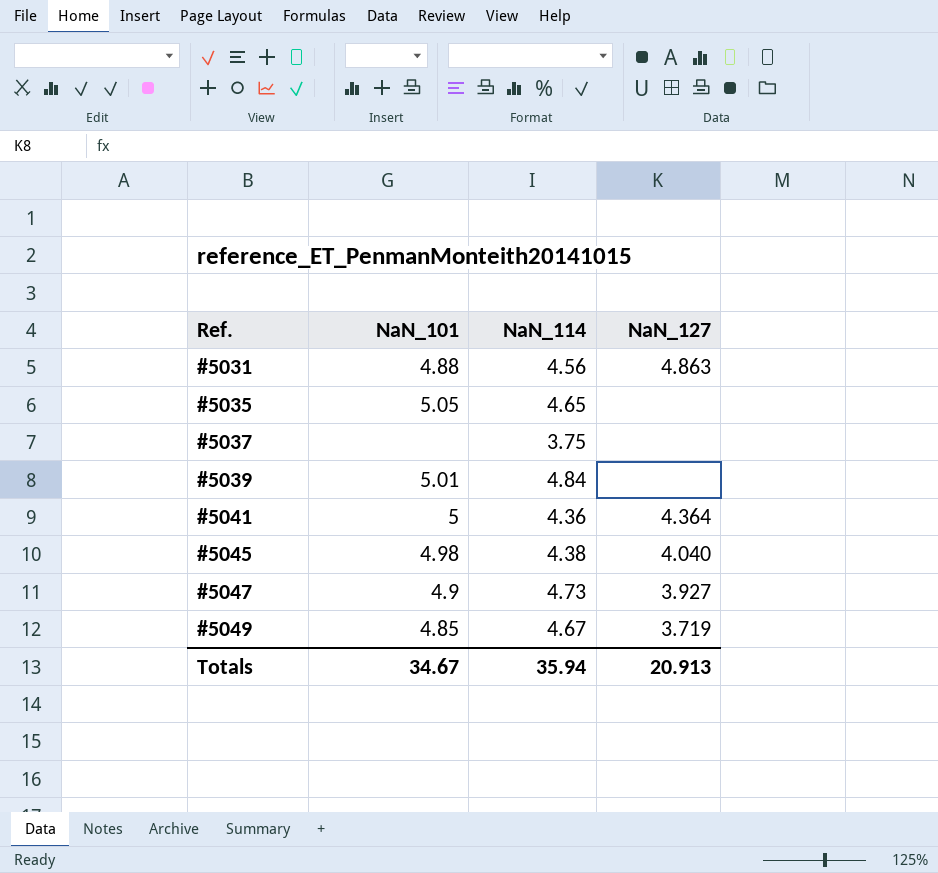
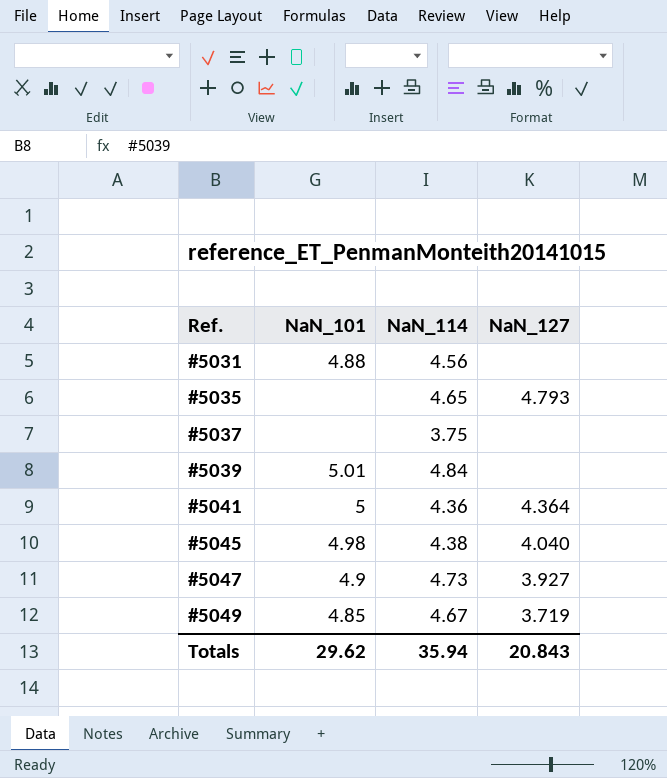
#5031 | NaN_127: 4.863 -> none
#5035 | NaN_101: 5.05 -> none
#5035 | NaN_127: none -> 4.793
Totals | NaN_101: 34.67 -> 29.62
Totals | NaN_127: 20.913 -> 20.843

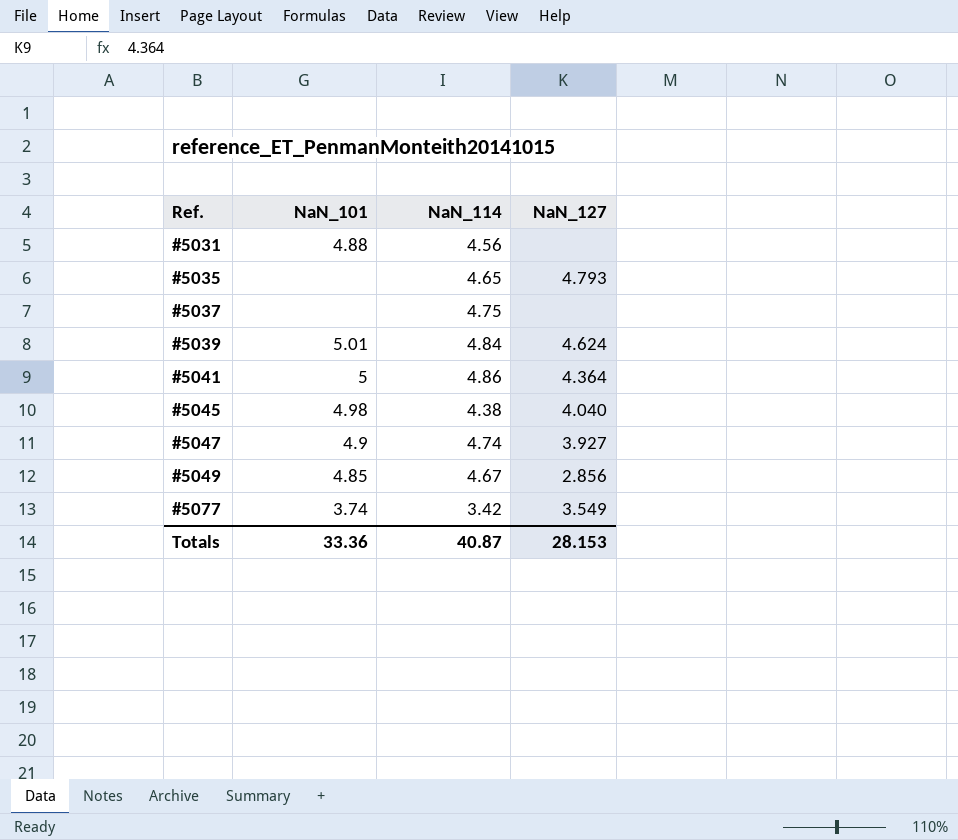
#5037 | NaN_114: 3.75 -> 4.75
#5039 | NaN_127: none -> 4.624
#5041 | NaN_114: 4.36 -> 4.86
#5047 | NaN_114: 4.73 -> 4.74
#5049 | NaN_127: 3.719 -> 2.856
row #5077: none -> 3.74 | 3.42 | 3.549
Totals | NaN_101: 29.62 -> 33.36
Totals | NaN_114: 35.94 -> 40.87
Totals | NaN_127: 20.843 -> 28.153

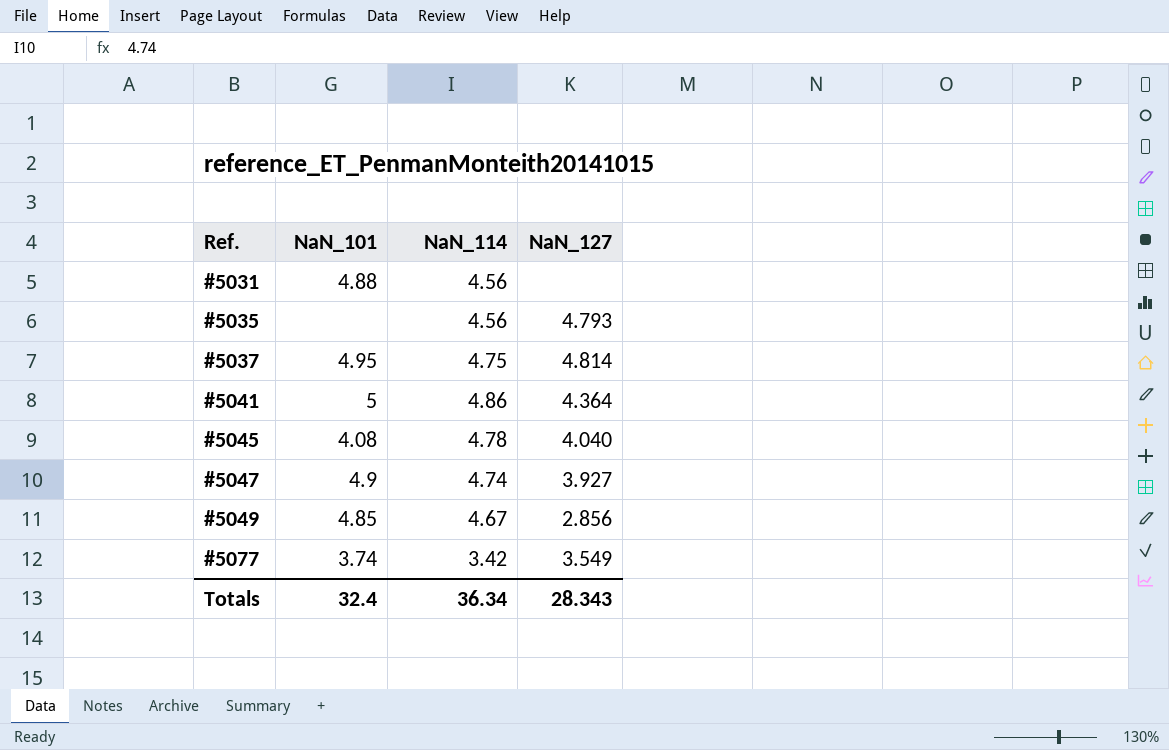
row #5039: 5.01 | 4.84 | 4.624 -> none
#5035 | NaN_114: 4.65 -> 4.56
#5037 | NaN_101: none -> 4.95
#5037 | NaN_127: none -> 4.814
#5045 | NaN_101: 4.98 -> 4.08
#5045 | NaN_114: 4.38 -> 4.78
Totals | NaN_101: 33.36 -> 32.4
Totals | NaN_114: 40.87 -> 36.34
Totals | NaN_127: 28.153 -> 28.343

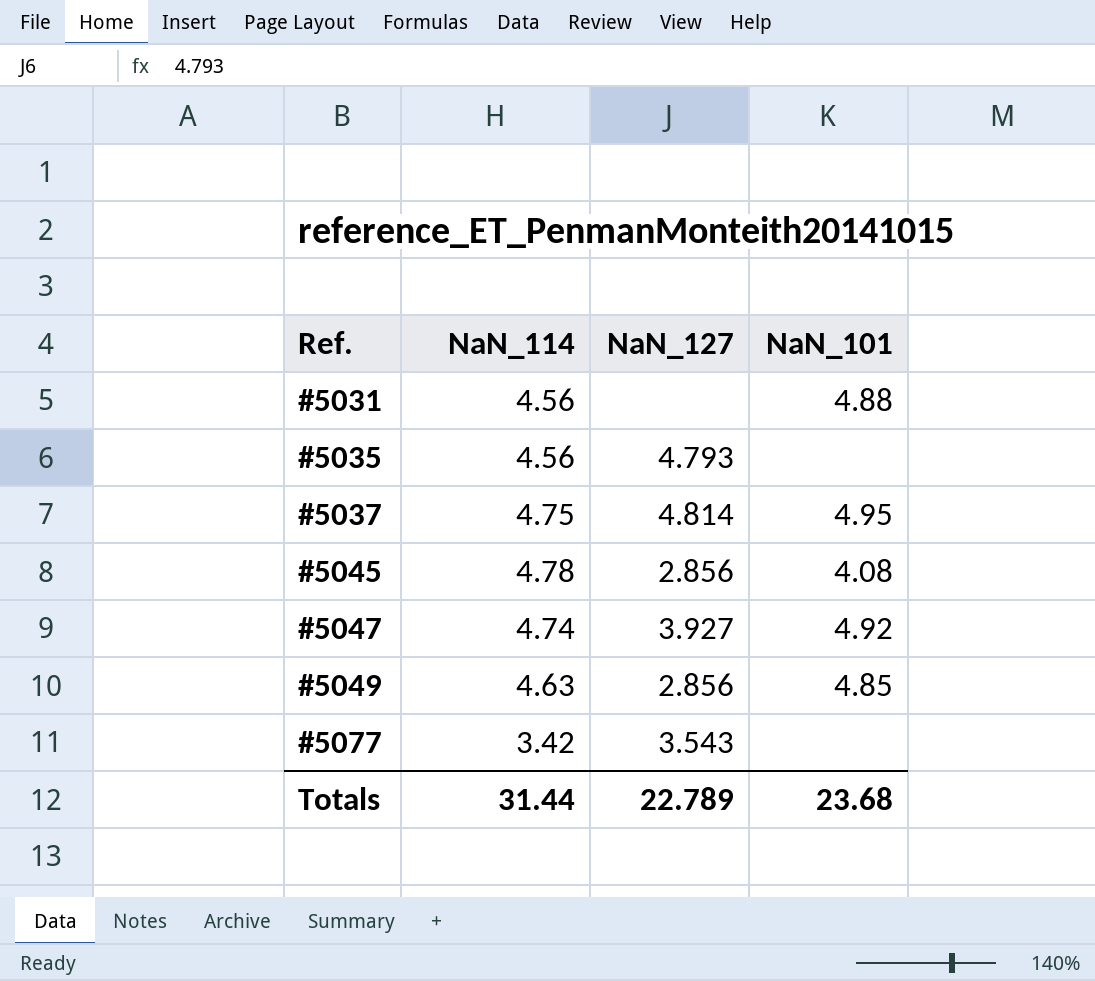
column NaN_101 | position: 2 -> 4
row #5041: 5 | 4.86 | 4.364 -> none
#5045 | NaN_127: 4.040 -> 2.856
#5047 | NaN_101: 4.9 -> 4.92
#5049 | NaN_114: 4.67 -> 4.63
#5077 | NaN_127: 3.549 -> 3.543
#5077 | NaN_101: 3.74 -> none
Totals | NaN_114: 36.34 -> 31.44
Totals | NaN_127: 28.343 -> 22.789
Totals | NaN_101: 32.4 -> 23.68

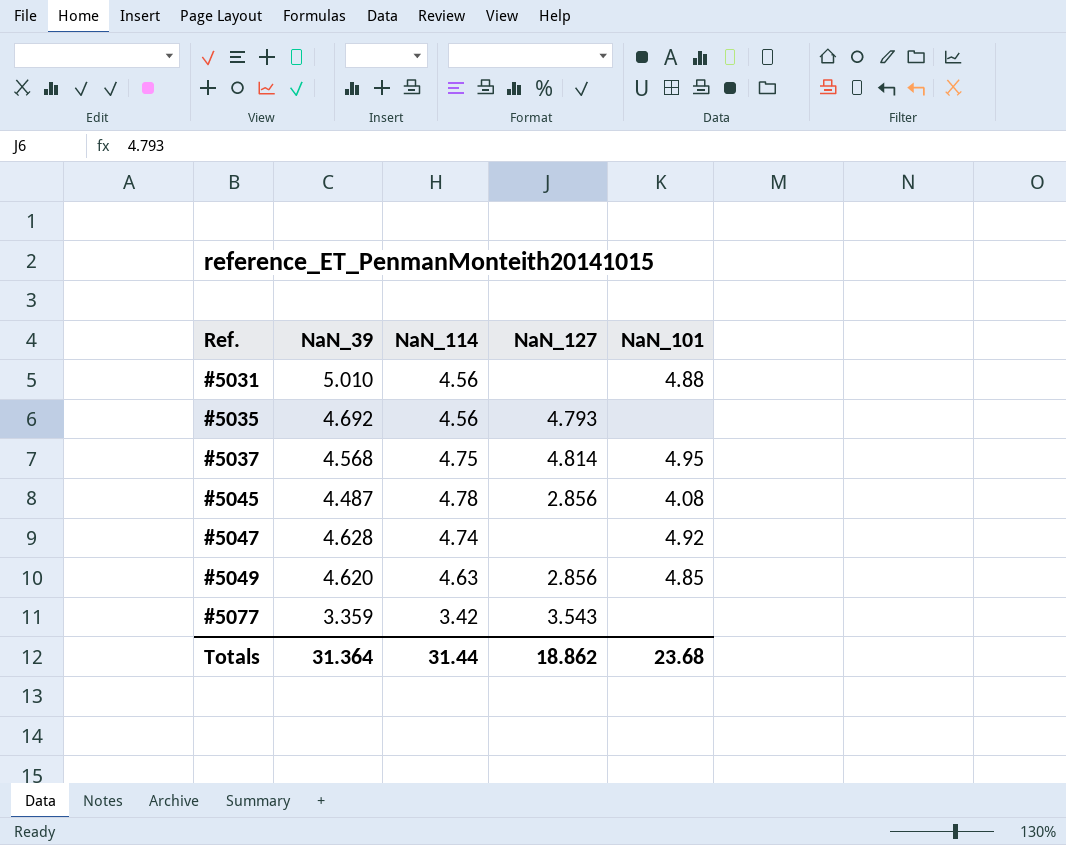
column NaN_39 | position: none -> 2
#5047 | NaN_127: 3.927 -> none
Totals | NaN_127: 22.789 -> 18.862

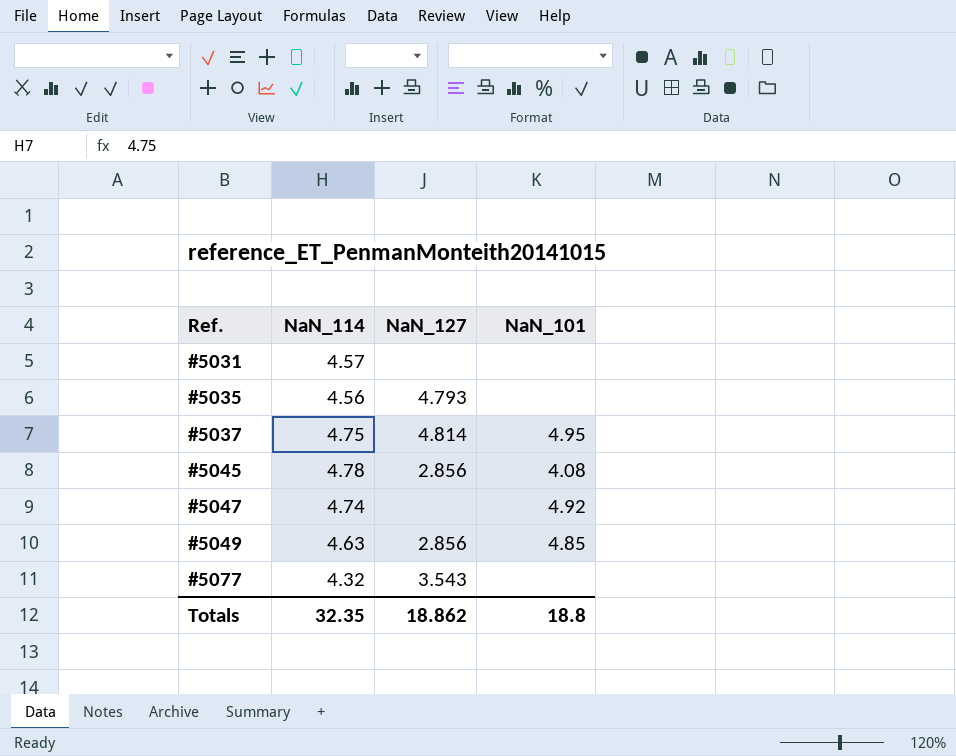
column NaN_39 | position: 2 -> none
#5031 | NaN_114: 4.56 -> 4.57
#5031 | NaN_101: 4.88 -> none
#5077 | NaN_114: 3.42 -> 4.32
Totals | NaN_114: 31.44 -> 32.35
Totals | NaN_101: 23.68 -> 18.8

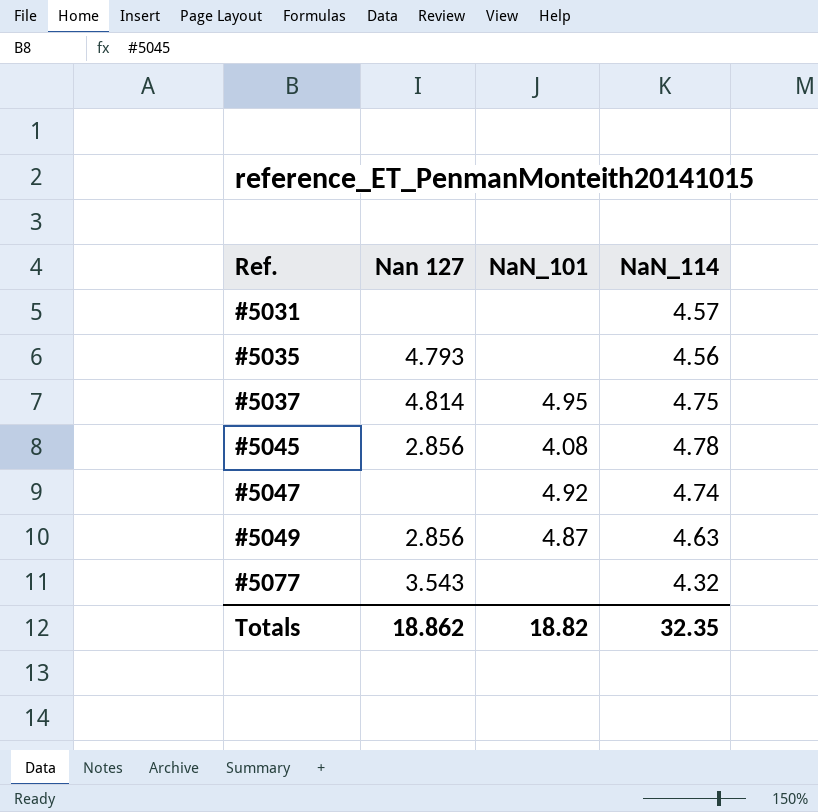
column name: NaN_127 -> Nan 127
column NaN_114 | position: 2 -> 4
#5049 | NaN_101: 4.85 -> 4.87
Totals | NaN_101: 18.8 -> 18.82

